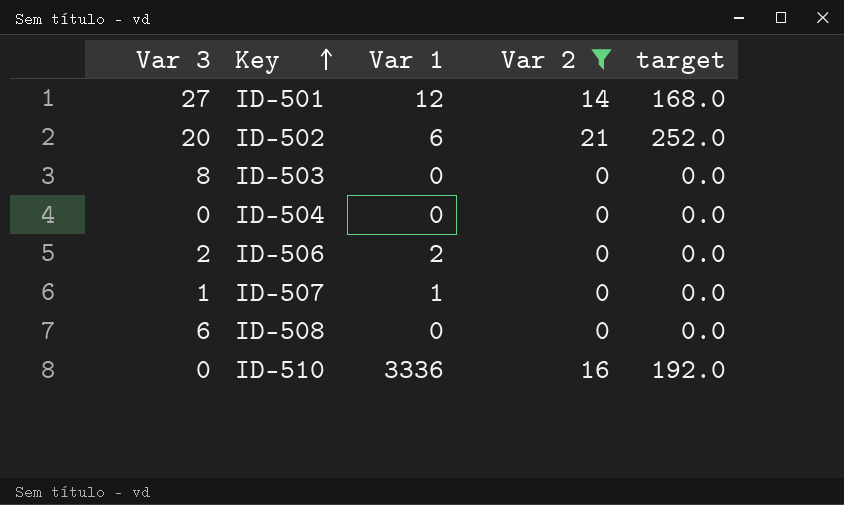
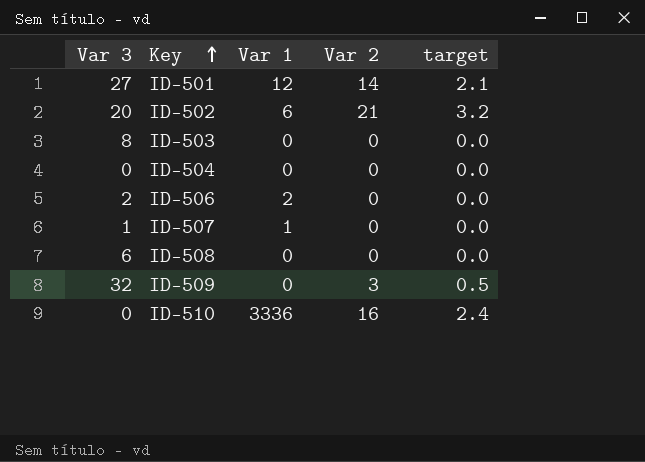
filter: Var 2 != 3 -> none
column target | formula: [Var 2] * 12 -> [Var 2] * 0.15

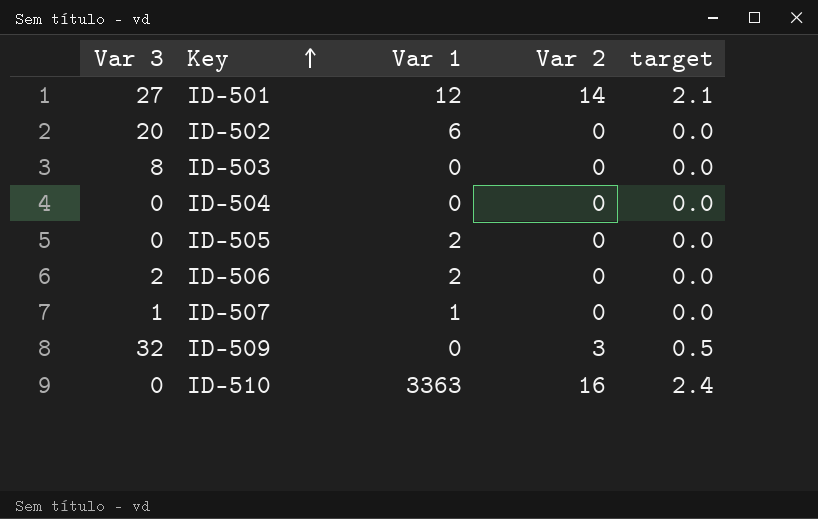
row ID-508: 6 | 0 | 0 | 0.0 -> none
ID-502 | Var 2: 21 -> 0
ID-502 | target: 3.2 -> 0.0
row ID-505: none -> 0 | 2 | 0 | 0.0
ID-510 | Var 1: 3336 -> 3363

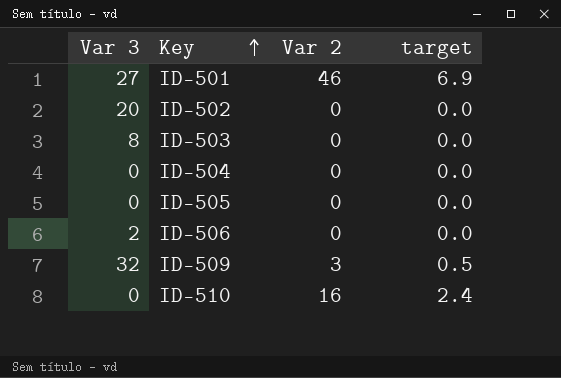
column Var 1 | position: 3 -> none
row ID-507: 1 | 1 | 0 | 0.0 -> none
ID-501 | Var 2: 14 -> 46
ID-501 | target: 2.1 -> 6.9

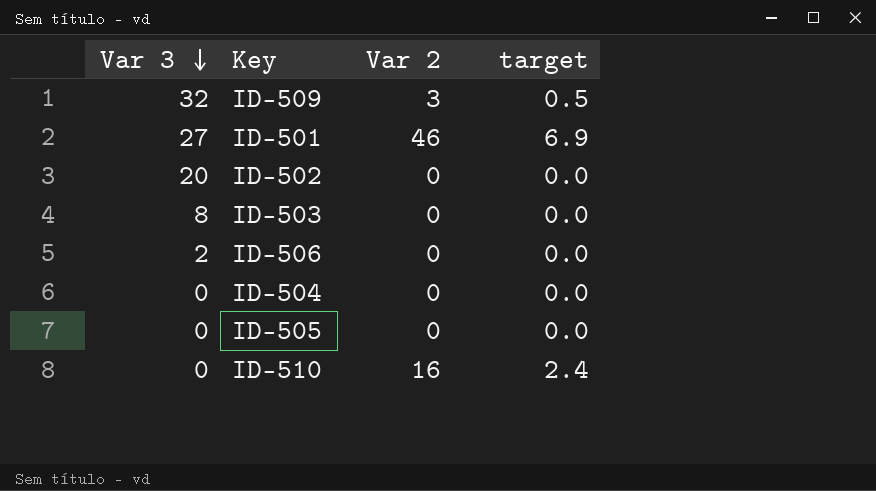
row order: Key ascending -> Var 3 descending

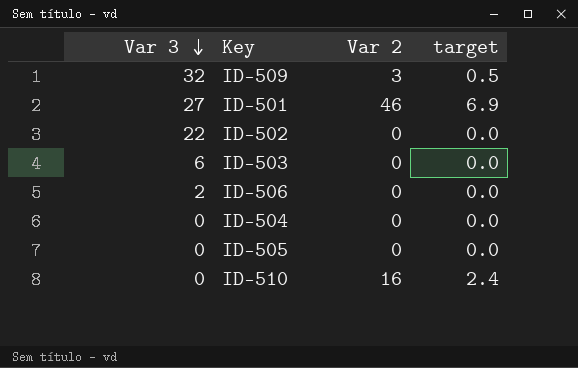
ID-502 | Var 3: 20 -> 22
ID-503 | Var 3: 8 -> 6

